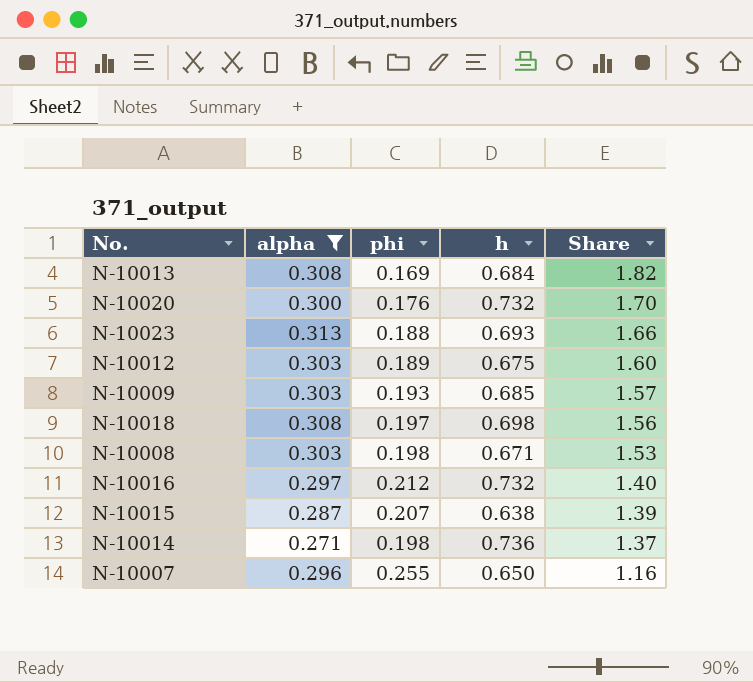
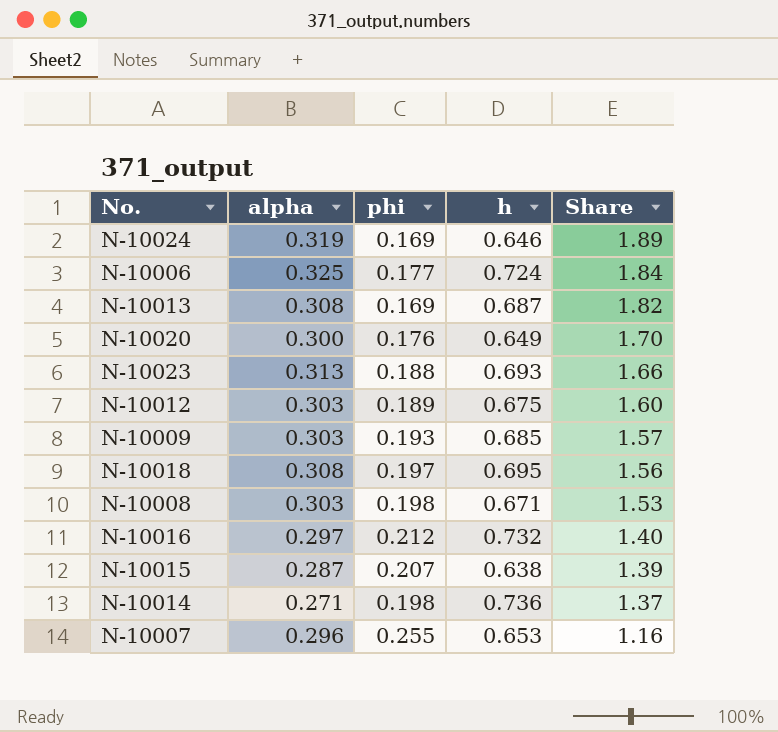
filter: alpha <= 0.313 -> none
N-10013 | h: 0.684 -> 0.687
N-10020 | h: 0.732 -> 0.649
N-10018 | h: 0.698 -> 0.695
N-10007 | h: 0.650 -> 0.653

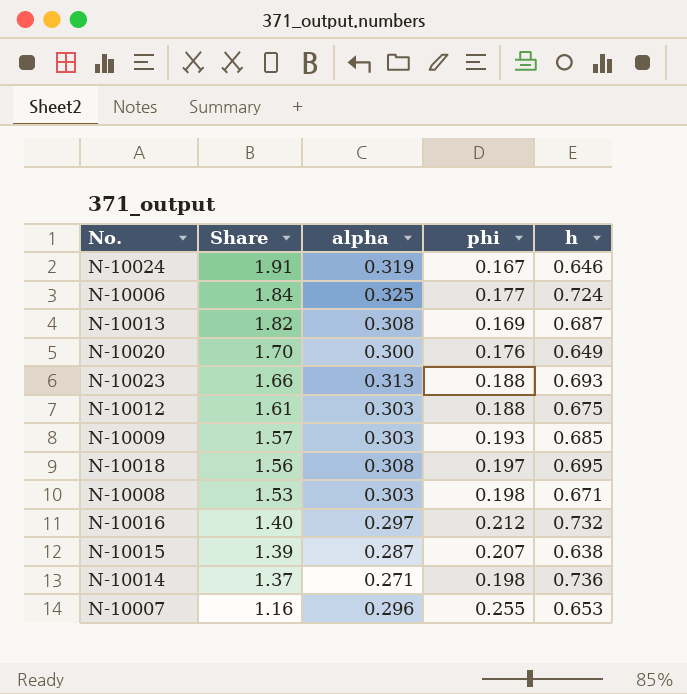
column Share | position: 5 -> 2
N-10024 | Share: 1.89 -> 1.91
N-10024 | phi: 0.169 -> 0.167
N-10012 | Share: 1.60 -> 1.61
N-10012 | phi: 0.189 -> 0.188

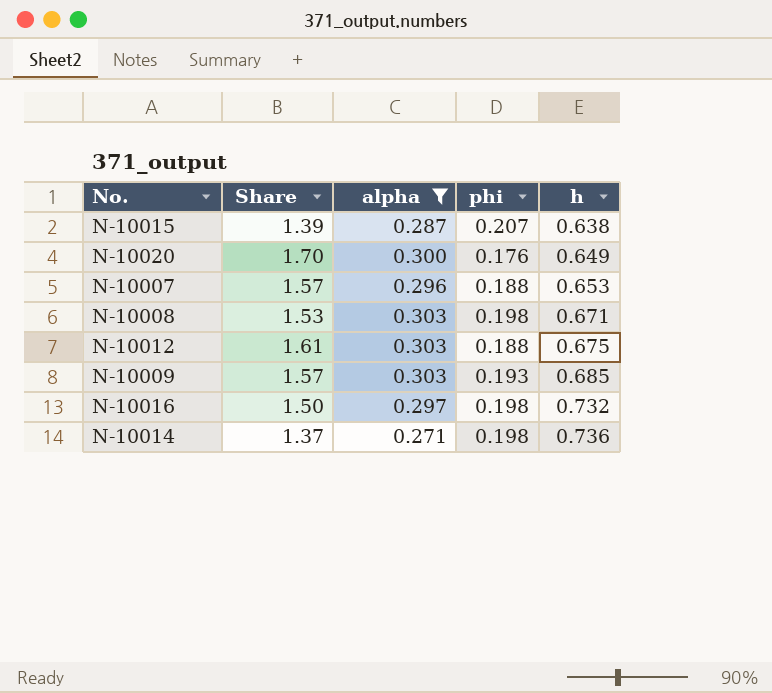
filter: none -> alpha <= 0.303
row order: Share descending -> h ascending
N-10007 | Share: 1.16 -> 1.57
N-10007 | phi: 0.255 -> 0.188
N-10016 | Share: 1.40 -> 1.50
N-10016 | phi: 0.212 -> 0.198

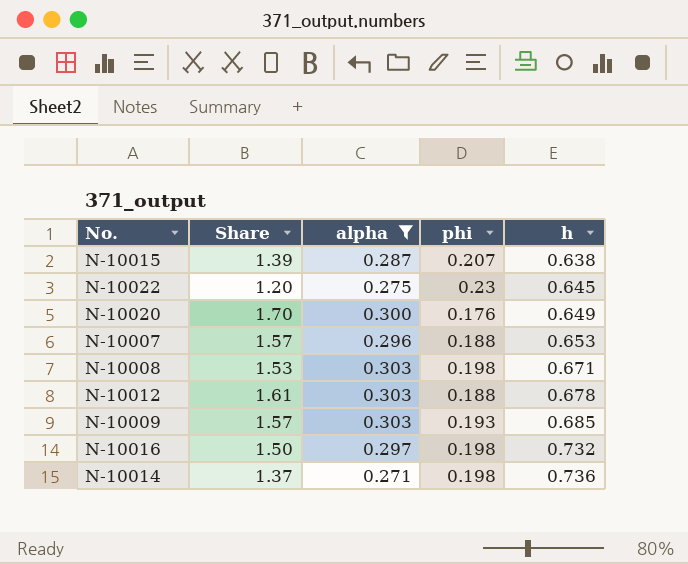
row N-10022: none -> 1.20 | 0.275 | 0.23 | 0.645
N-10012 | h: 0.675 -> 0.678

